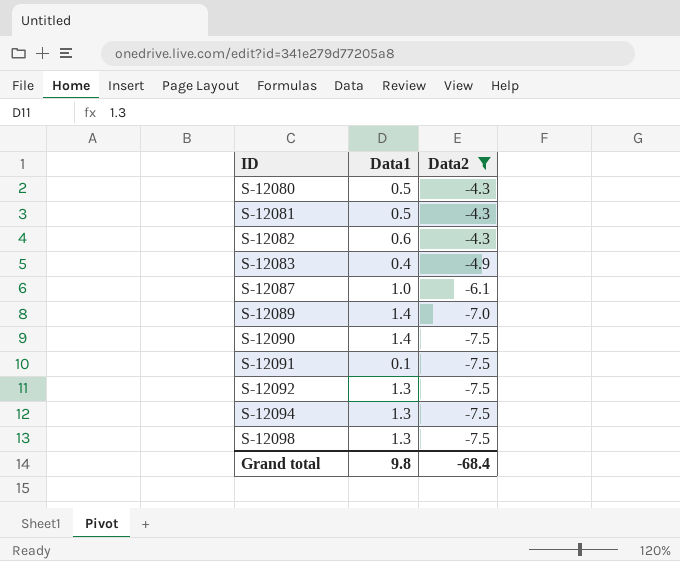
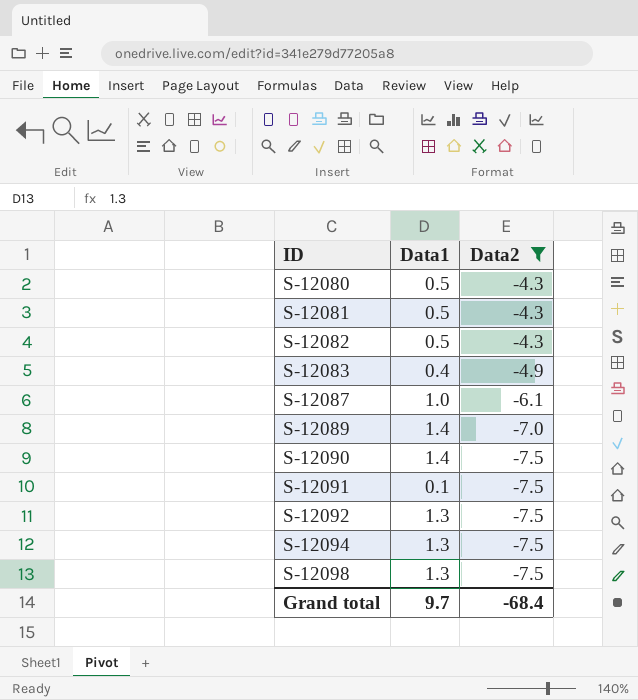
S-12082 | Data1: 0.6 -> 0.5
Grand total | Data1: 9.8 -> 9.7

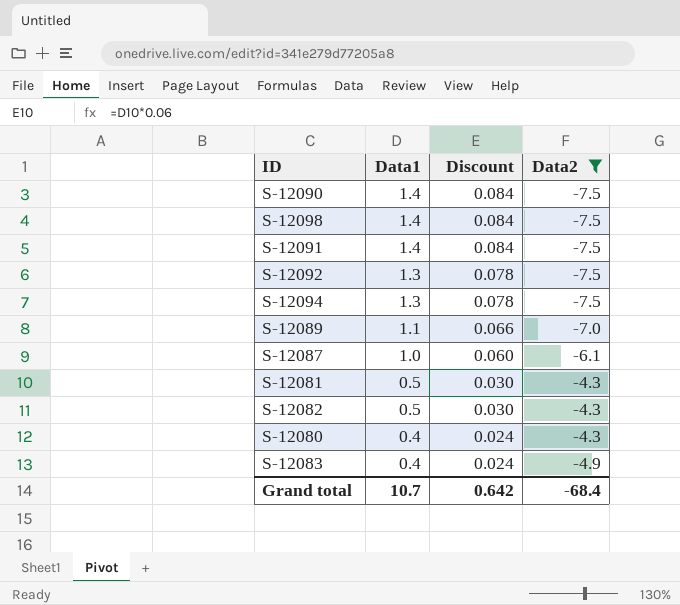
row order: ID ascending -> Data1 descending
column Discount | formula: none -> [Data1] * 0.06
S-12098 | Data1: 1.3 -> 1.4
S-12091 | Data1: 0.1 -> 1.4
S-12089 | Data1: 1.4 -> 1.1
S-12080 | Data1: 0.5 -> 0.4
Grand total | Data1: 9.7 -> 10.7

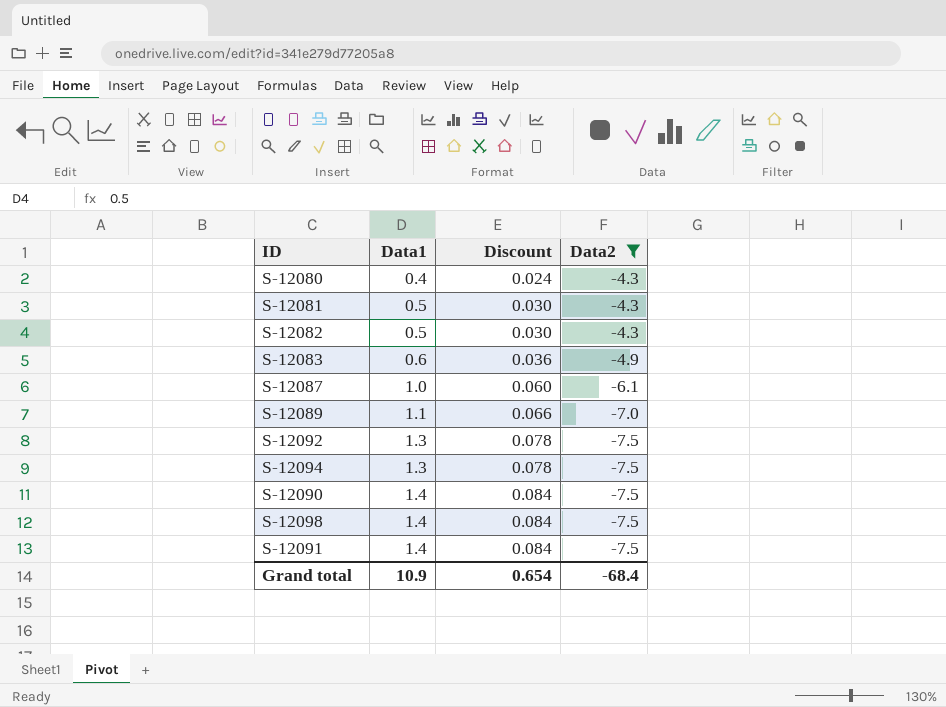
row order: Data1 descending -> Data1 ascending
S-12083 | Data1: 0.4 -> 0.6
S-12083 | Discount: 0.024 -> 0.036
Grand total | Data1: 10.7 -> 10.9
Grand total | Discount: 0.642 -> 0.654

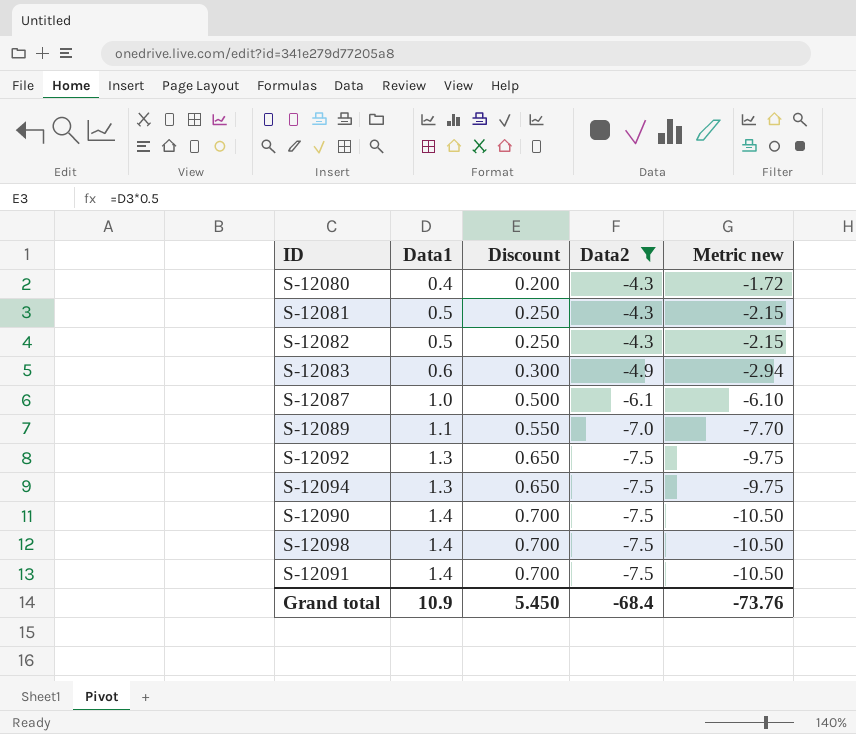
column Discount | formula: [Data1] * 0.06 -> [Data1] * 0.5
column Metric new | formula: none -> [Data1] * [Data2]
Grand total | Discount: 0.654 -> 5.450

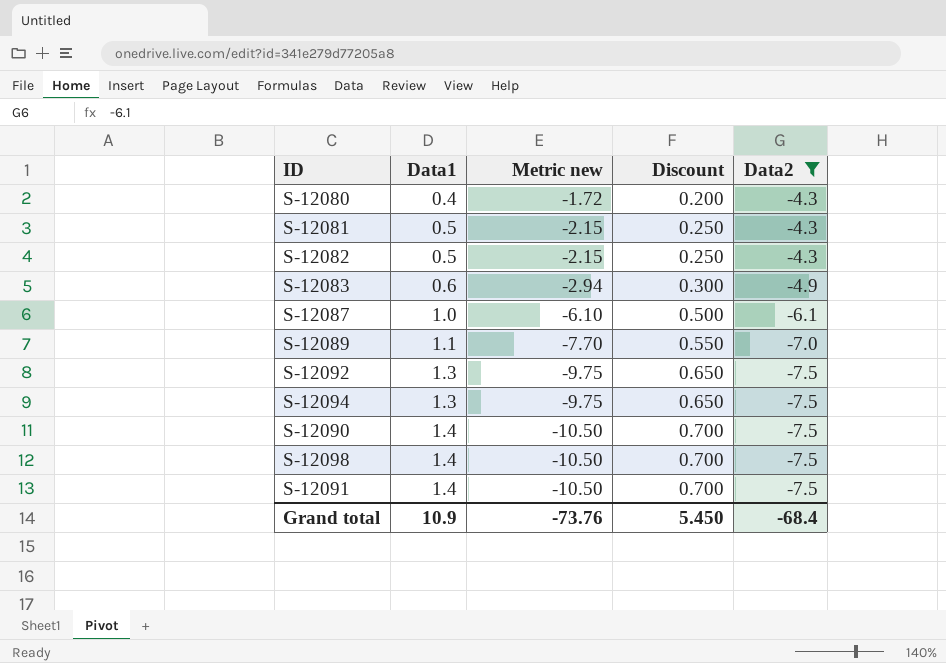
column Metric new | position: 5 -> 3

